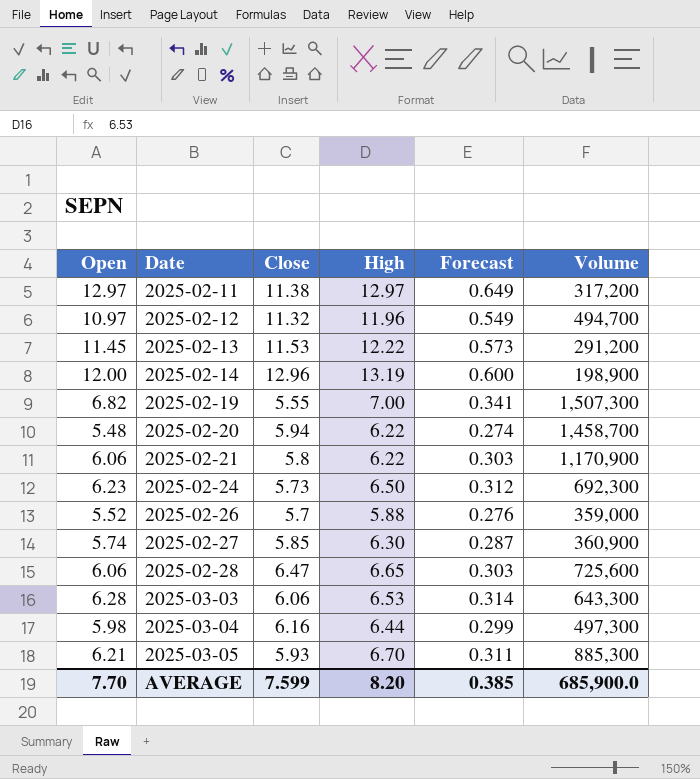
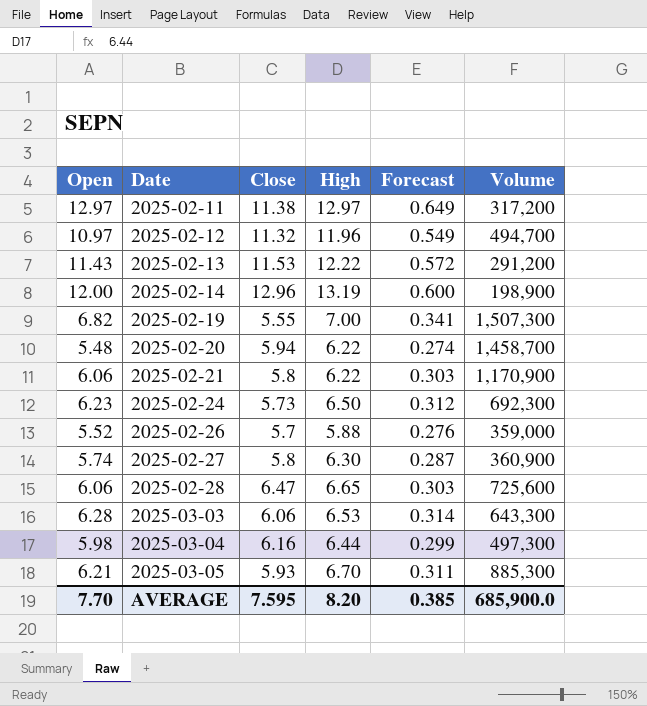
2025-02-13 | Open: 11.45 -> 11.43
2025-02-13 | Forecast: 0.573 -> 0.572
2025-02-27 | Close: 5.85 -> 5.8
AVERAGE | Close: 7.599 -> 7.595

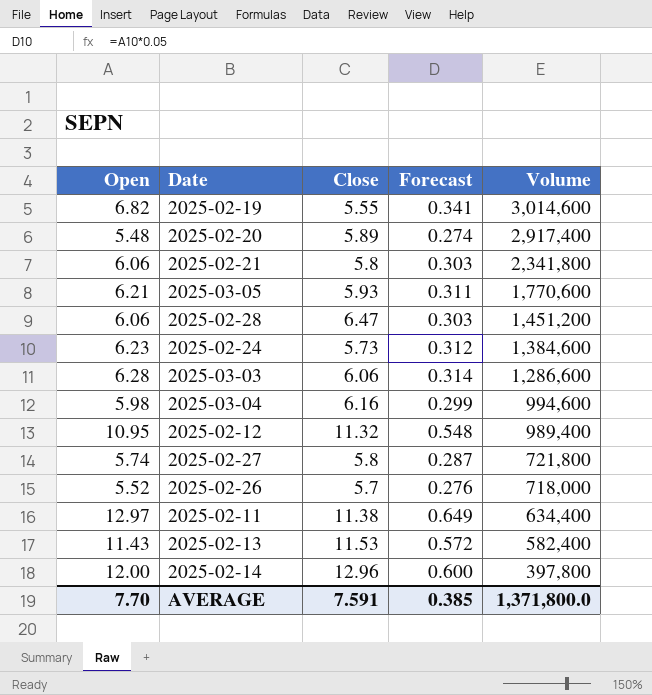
row order: Date ascending -> Volume descending
column High | position: 4 -> none
2025-02-19 | Volume: 1,507,300 -> 3,014,600
2025-02-20 | Close: 5.94 -> 5.89
2025-02-20 | Volume: 1,458,700 -> 2,917,400
2025-02-21 | Volume: 1,170,900 -> 2,341,800
2025-03-05 | Volume: 885,300 -> 1,770,600
2025-02-28 | Volume: 725,600 -> 1,451,200
2025-02-24 | Volume: 692,300 -> 1,384,600
2025-03-03 | Volume: 643,300 -> 1,286,600
2025-03-04 | Volume: 497,300 -> 994,600
2025-02-12 | Open: 10.97 -> 10.95
2025-02-12 | Forecast: 0.549 -> 0.548
2025-02-12 | Volume: 494,700 -> 989,400
2025-02-27 | Volume: 360,900 -> 721,800
2025-02-26 | Volume: 359,000 -> 718,000
2025-02-11 | Volume: 317,200 -> 634,400
2025-02-13 | Volume: 291,200 -> 582,400
2025-02-14 | Volume: 198,900 -> 397,800
AVERAGE | Close: 7.595 -> 7.591
AVERAGE | Volume: 685,900.0 -> 1,371,800.0

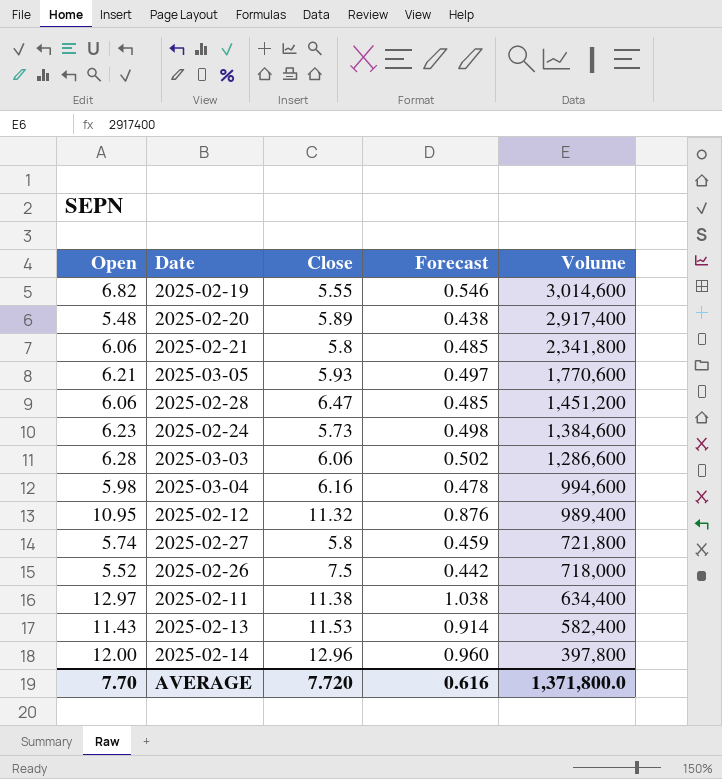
column Forecast | formula: [Open] * 0.05 -> [Open] * 0.08
2025-02-26 | Close: 5.7 -> 7.5
AVERAGE | Close: 7.591 -> 7.720
AVERAGE | Forecast: 0.385 -> 0.616

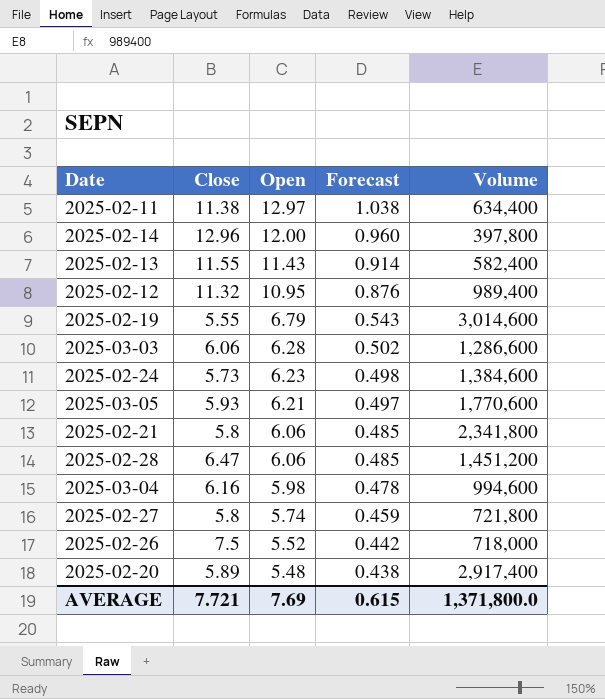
row order: Volume descending -> Open descending
column Open | position: 1 -> 3
2025-02-13 | Close: 11.53 -> 11.55
2025-02-19 | Open: 6.82 -> 6.79
2025-02-19 | Forecast: 0.546 -> 0.543
AVERAGE | Close: 7.720 -> 7.721
AVERAGE | Open: 7.70 -> 7.69
AVERAGE | Forecast: 0.616 -> 0.615

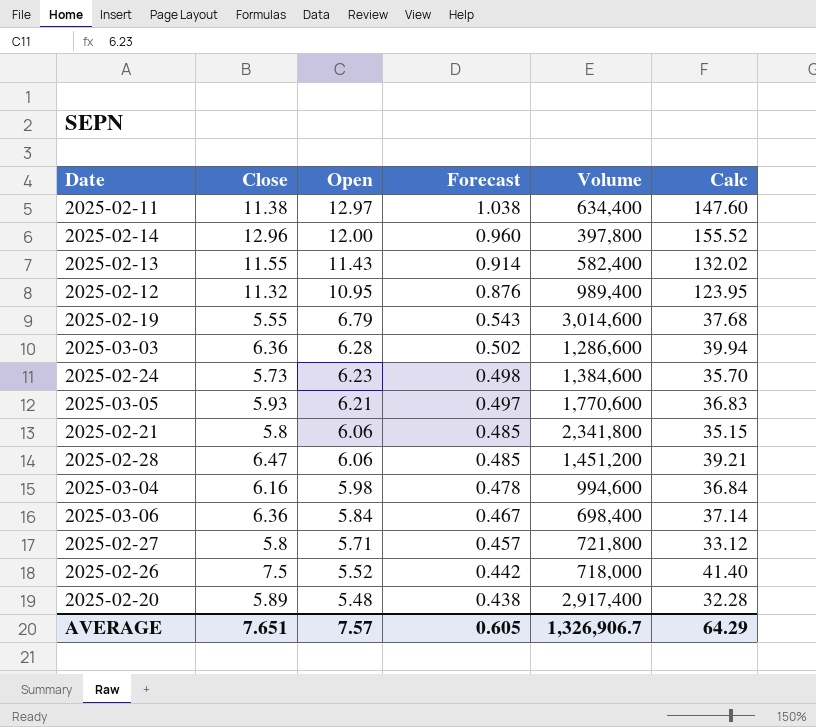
column Calc | formula: none -> [Close] * [Open]
2025-03-03 | Close: 6.06 -> 6.36
row 2025-03-06: none -> 6.36 | 5.84 | 0.467 | 698,400 | 37.14
2025-02-27 | Open: 5.74 -> 5.71
2025-02-27 | Forecast: 0.459 -> 0.457
AVERAGE | Close: 7.721 -> 7.651
AVERAGE | Open: 7.69 -> 7.57
AVERAGE | Forecast: 0.615 -> 0.605
AVERAGE | Volume: 1,371,800.0 -> 1,326,906.7

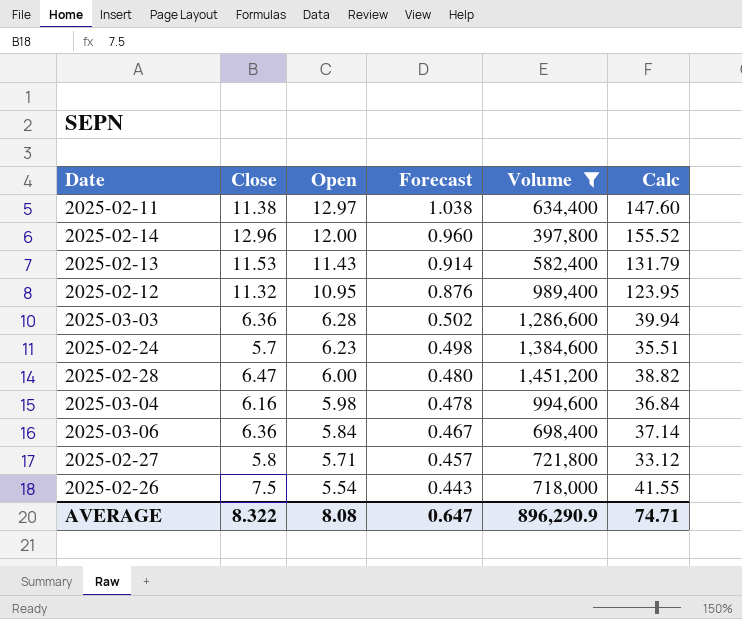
filter: none -> Volume <= 1,451,200
2025-02-13 | Close: 11.55 -> 11.53
2025-02-13 | Calc: 132.02 -> 131.79
2025-02-24 | Close: 5.73 -> 5.7
2025-02-24 | Calc: 35.70 -> 35.51
2025-02-28 | Open: 6.06 -> 6.00
2025-02-28 | Forecast: 0.485 -> 0.480
2025-02-28 | Calc: 39.21 -> 38.82
2025-02-26 | Open: 5.52 -> 5.54
2025-02-26 | Forecast: 0.442 -> 0.443
2025-02-26 | Calc: 41.40 -> 41.55
AVERAGE | Close: 7.651 -> 8.322
AVERAGE | Open: 7.57 -> 8.08
AVERAGE | Forecast: 0.605 -> 0.647
AVERAGE | Volume: 1,326,906.7 -> 896,290.9
AVERAGE | Calc: 64.29 -> 74.71

